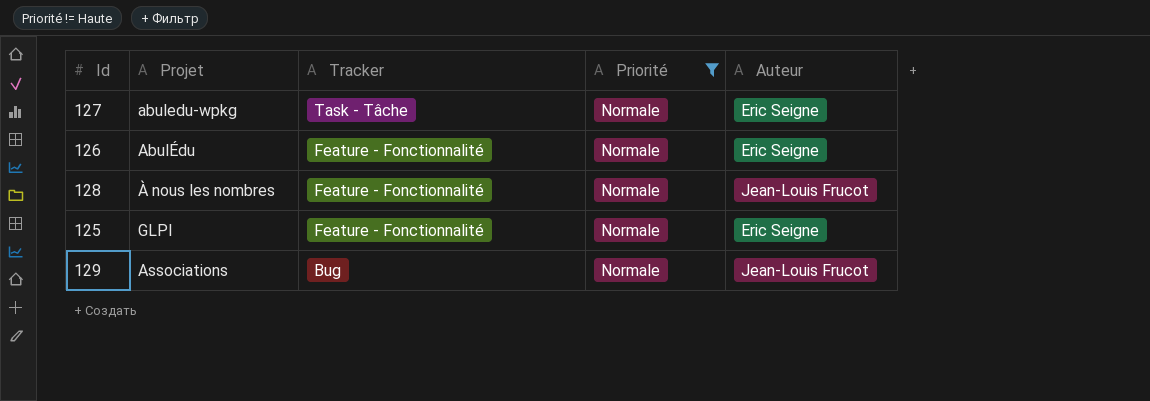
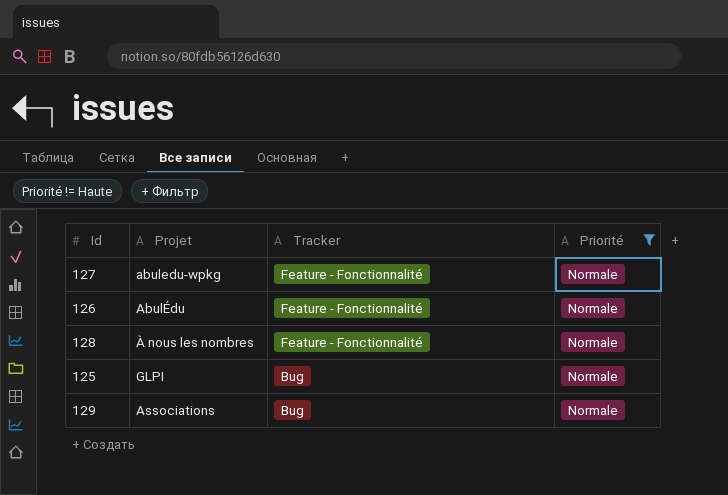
column Auteur | position: 5 -> none
127 | Tracker: Task - Tâche -> Feature - Fonctionnalité
125 | Tracker: Feature - Fonctionnalité -> Bug

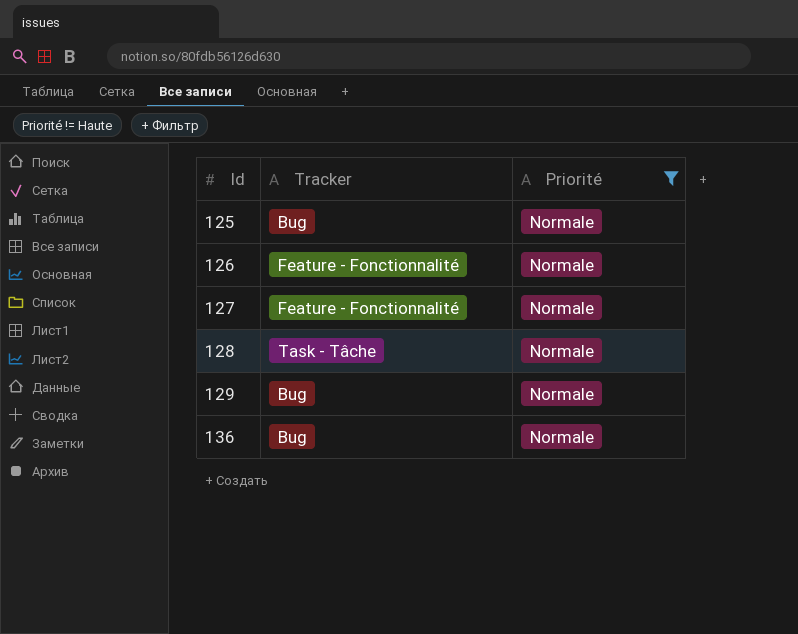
row order: Tracker descending -> Id ascending
column Projet | position: 2 -> none
128 | Tracker: Feature - Fonctionnalité -> Task - Tâche
row 136: none -> Bug | Normale

